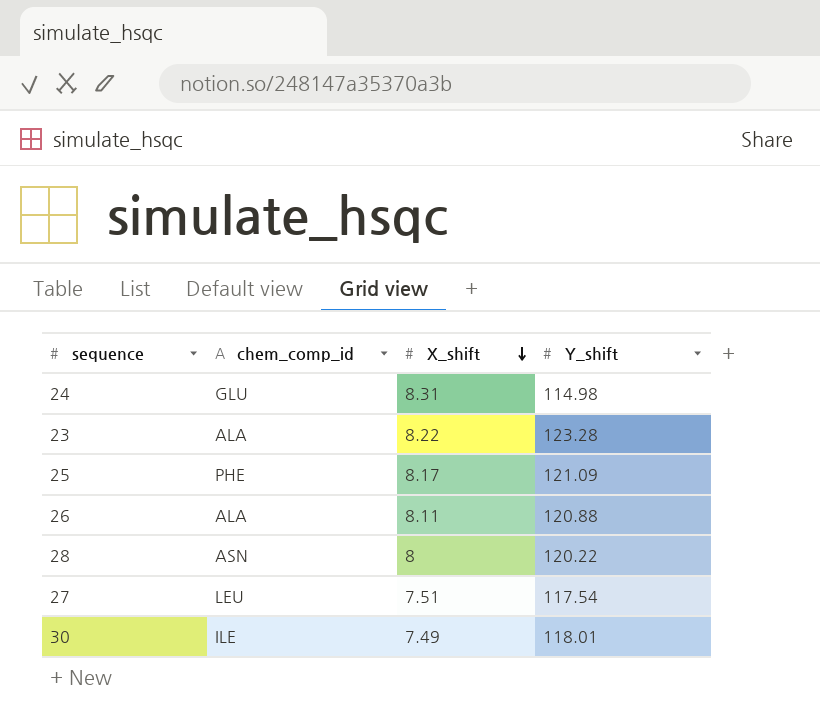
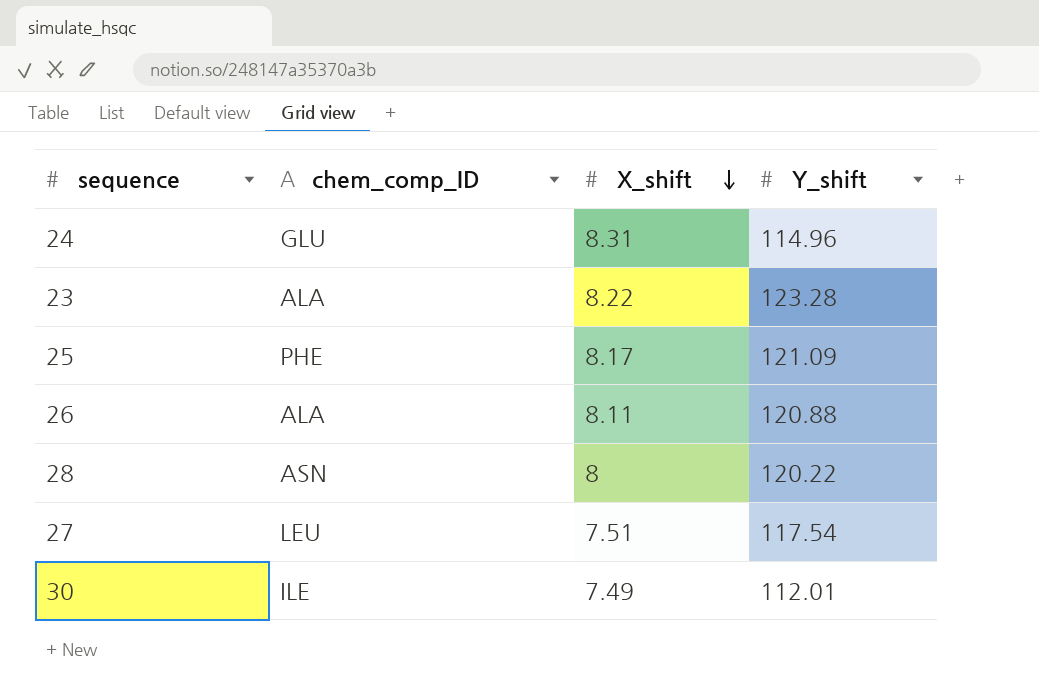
column name: chem_comp_id -> chem_comp_ID
24 | Y_shift: 114.98 -> 114.96
30 | Y_shift: 118.01 -> 112.01

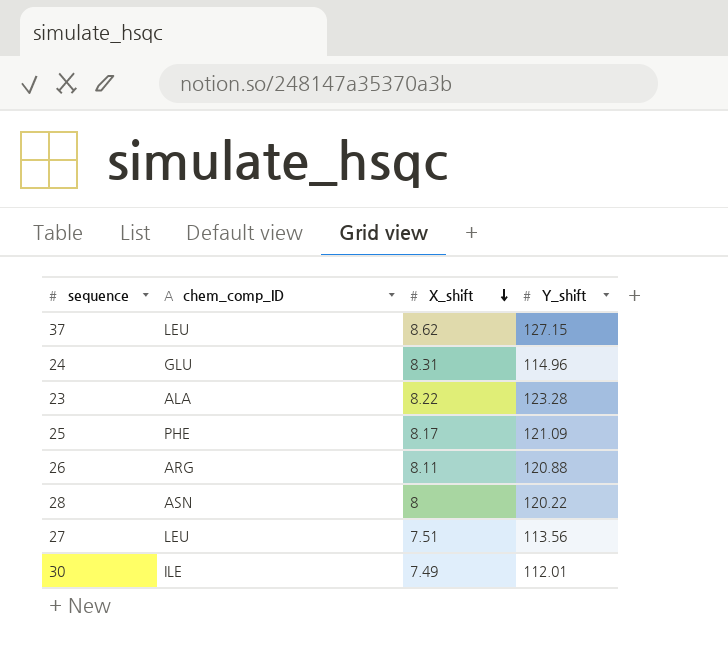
row 37: none -> LEU | 8.62 | 127.15
26 | chem_comp_ID: ALA -> ARG
27 | Y_shift: 117.54 -> 113.56

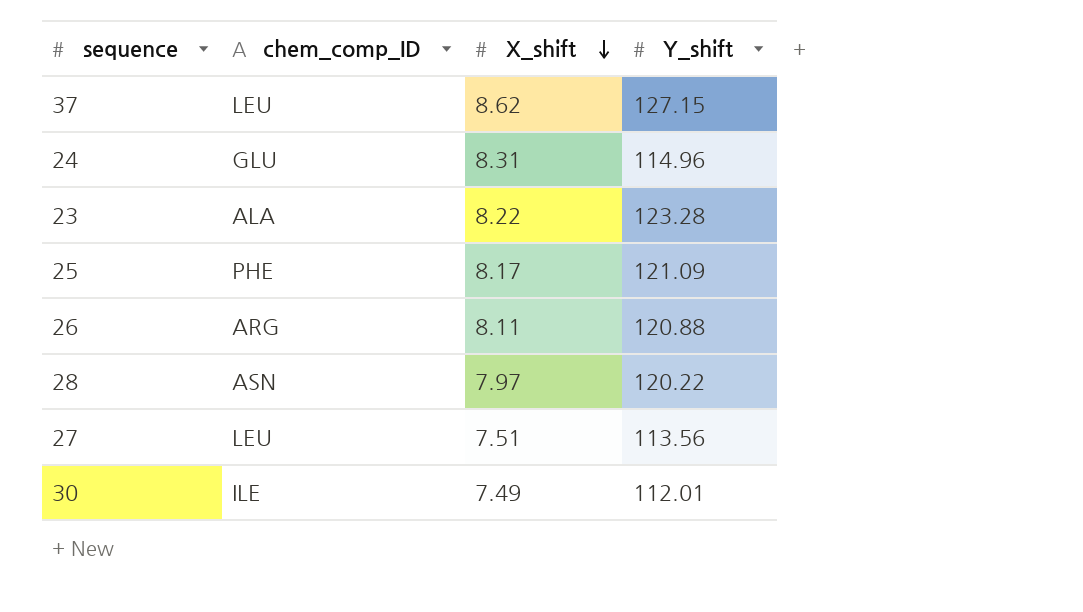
28 | X_shift: 8 -> 7.97

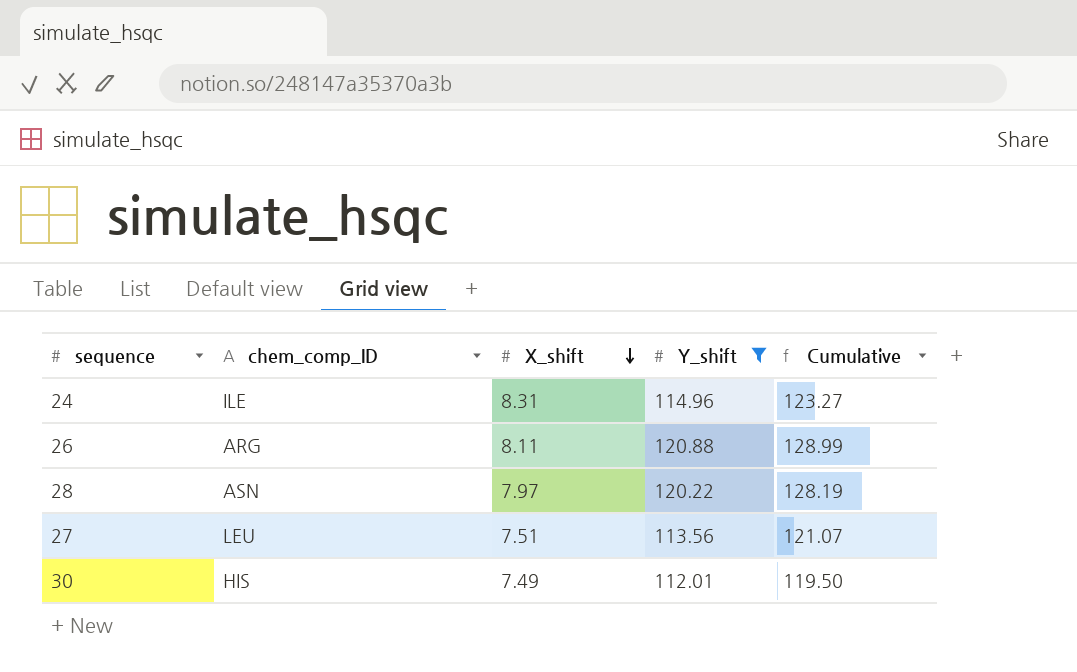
filter: none -> Y_shift <= 120.88
column Cumulative | formula: none -> [X_shift] + [Y_shift]
24 | chem_comp_ID: GLU -> ILE
30 | chem_comp_ID: ILE -> HIS

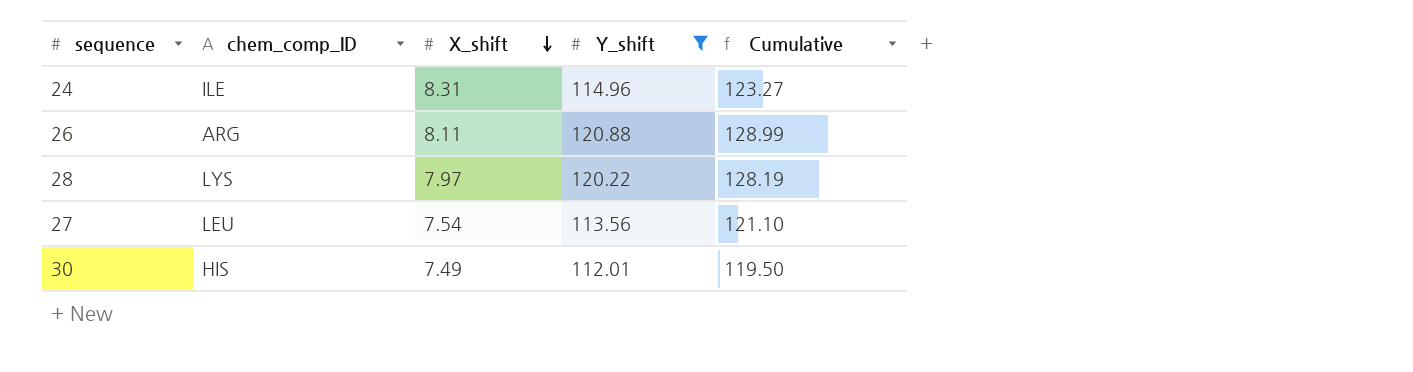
28 | chem_comp_ID: ASN -> LYS
27 | X_shift: 7.51 -> 7.54
27 | Cumulative: 121.07 -> 121.10

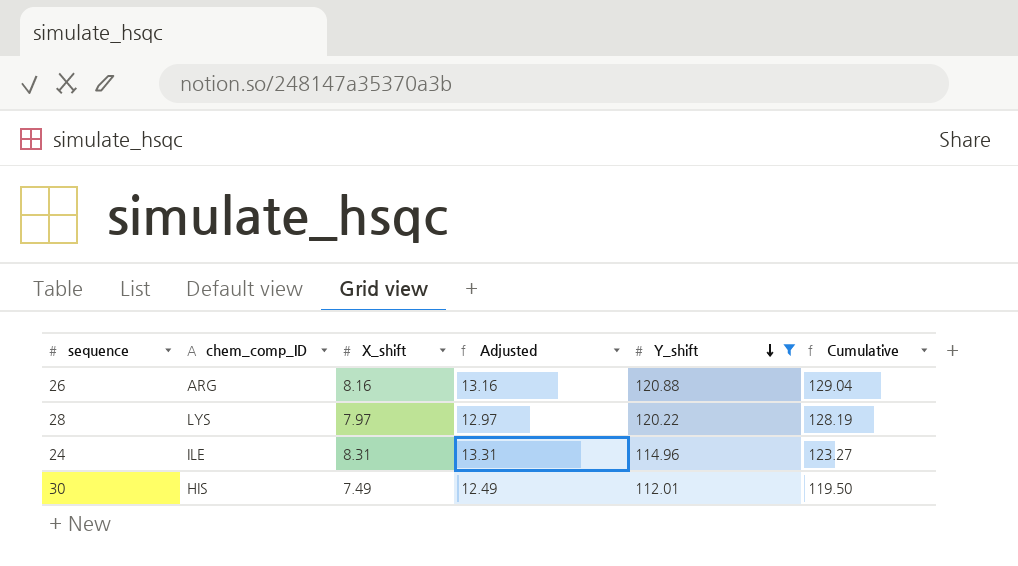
row order: X_shift descending -> Y_shift descending
column Adjusted | formula: none -> [X_shift] + 5
row 27: LEU | 7.54 | 113.56 | 121.10 -> none
26 | X_shift: 8.11 -> 8.16
26 | Cumulative: 128.99 -> 129.04

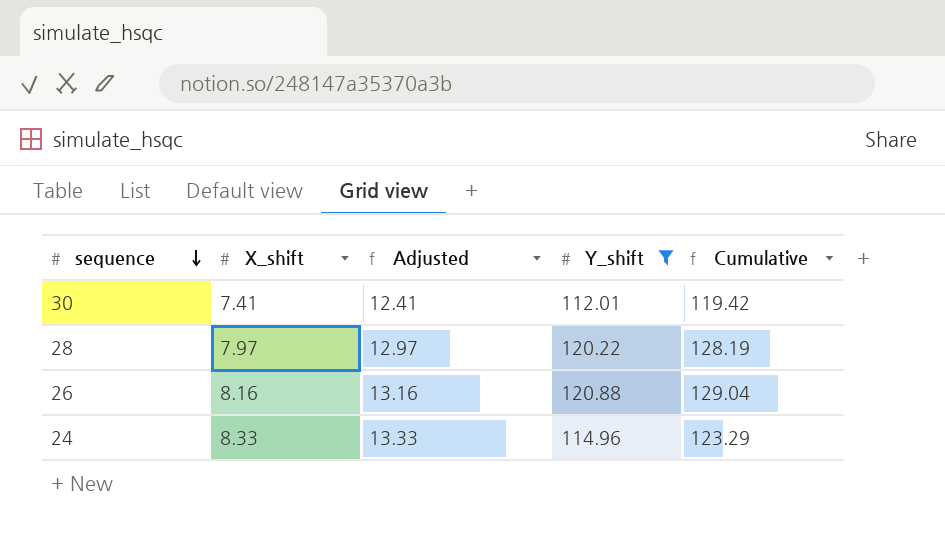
row order: Y_shift descending -> sequence descending
column chem_comp_ID | position: 2 -> none
30 | X_shift: 7.49 -> 7.41
30 | Adjusted: 12.49 -> 12.41
30 | Cumulative: 119.50 -> 119.42
24 | X_shift: 8.31 -> 8.33
24 | Adjusted: 13.31 -> 13.33
24 | Cumulative: 123.27 -> 123.29

